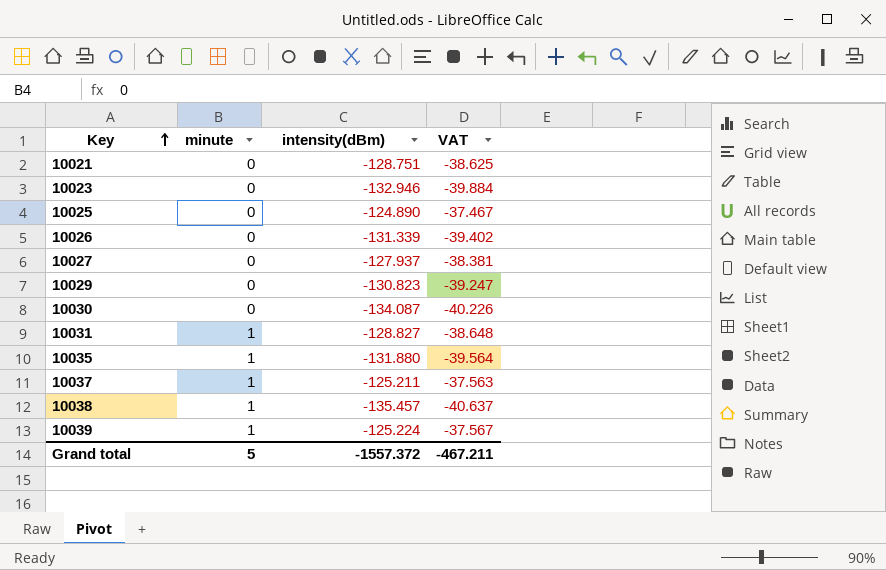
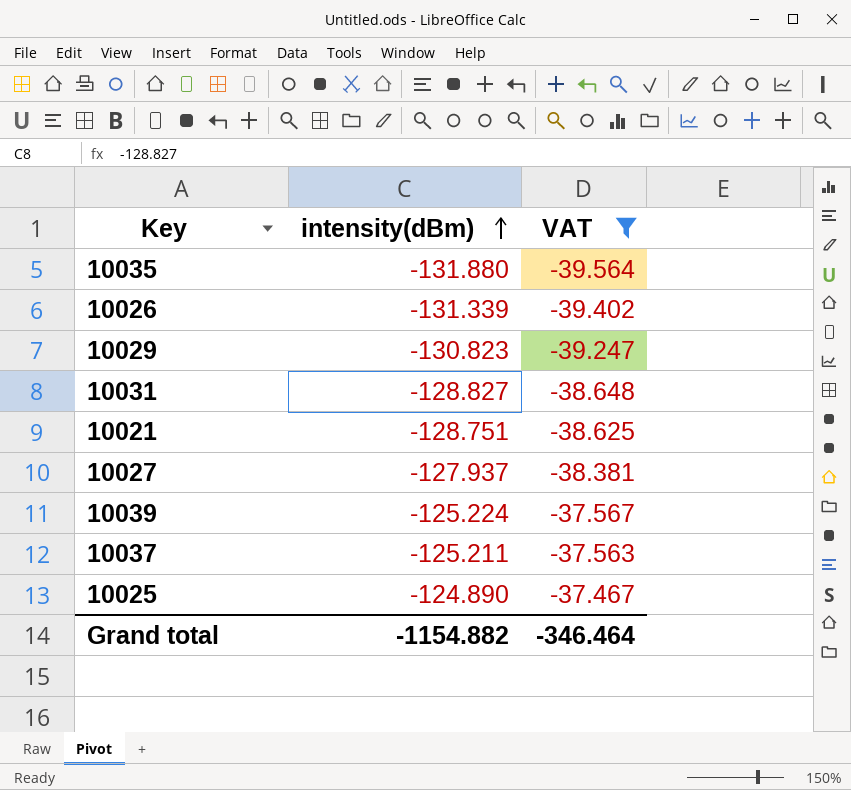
filter: none -> VAT >= -39.564
row order: Key ascending -> intensity(dBm) ascending
column minute | position: 2 -> none
Grand total | intensity(dBm): -1557.372 -> -1154.882
Grand total | VAT: -467.211 -> -346.464

